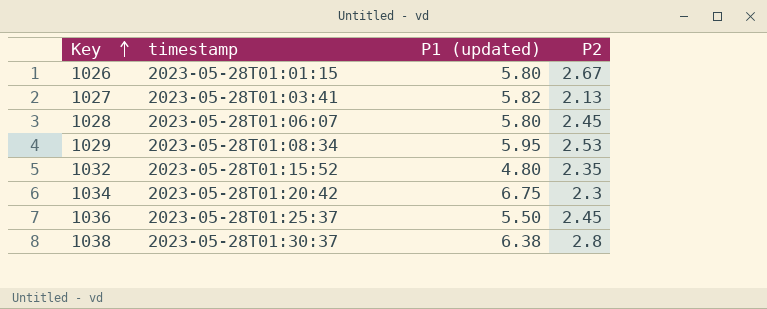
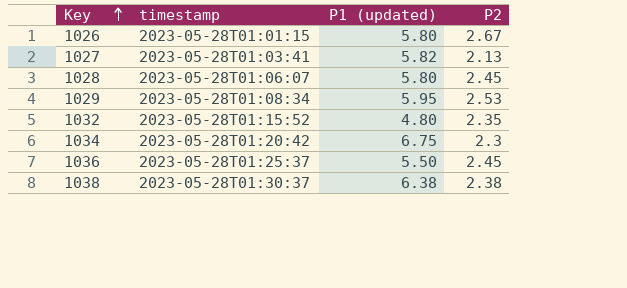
1038 | P2: 2.8 -> 2.38

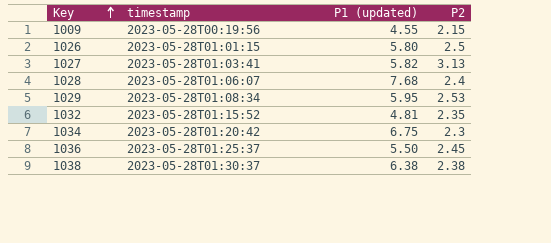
row 1009: none -> 2023-05-28T00:19:56 | 4.55 | 2.15
1026 | P2: 2.67 -> 2.5
1027 | P2: 2.13 -> 3.13
1028 | P1 (updated): 5.80 -> 7.68
1028 | P2: 2.45 -> 2.4
1032 | P1 (updated): 4.80 -> 4.81

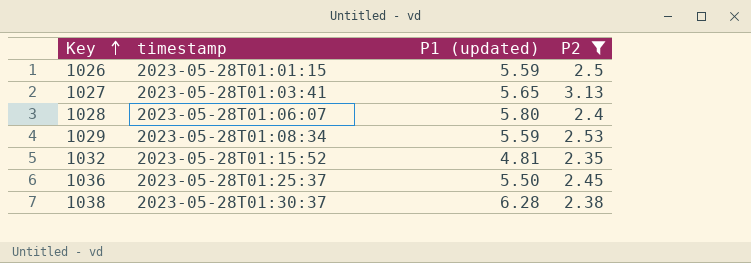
filter: none -> P2 >= 2.35
1026 | P1 (updated): 5.80 -> 5.59
1027 | P1 (updated): 5.82 -> 5.65
1028 | P1 (updated): 7.68 -> 5.80
1029 | P1 (updated): 5.95 -> 5.59
1038 | P1 (updated): 6.38 -> 6.28

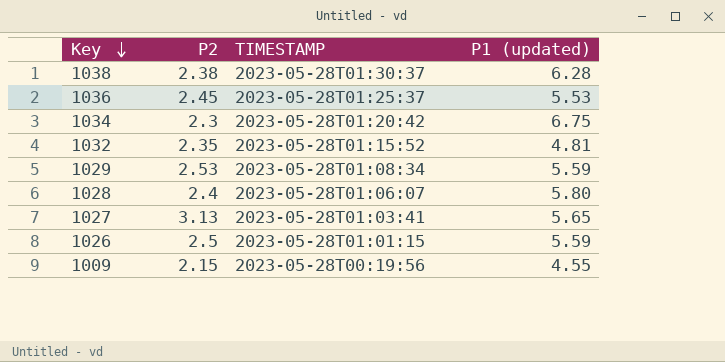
filter: P2 >= 2.35 -> none
row order: Key ascending -> Key descending
column P2 | position: 4 -> 2
column name: timestamp -> TIMESTAMP
1036 | P1 (updated): 5.50 -> 5.53

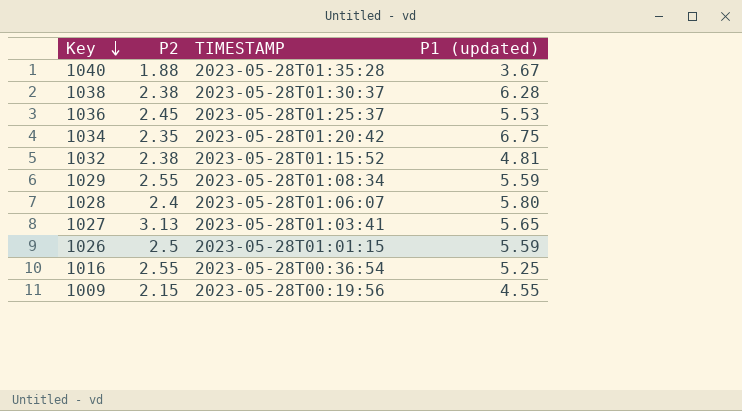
row 1040: none -> 1.88 | 2023-05-28T01:35:28 | 3.67
1034 | P2: 2.3 -> 2.35
1032 | P2: 2.35 -> 2.38
1029 | P2: 2.53 -> 2.55
row 1016: none -> 2.55 | 2023-05-28T00:36:54 | 5.25

